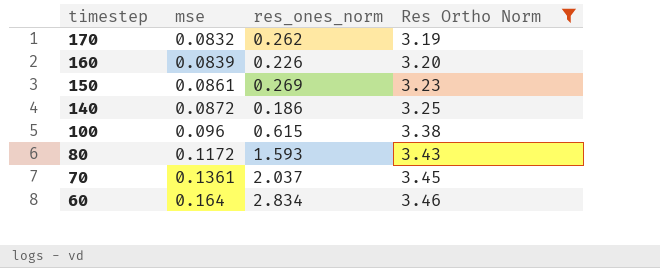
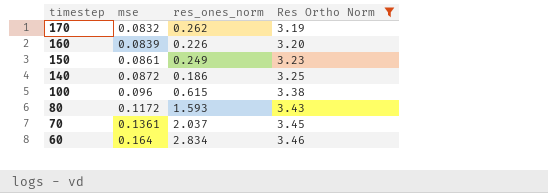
150 | res_ones_norm: 0.269 -> 0.249

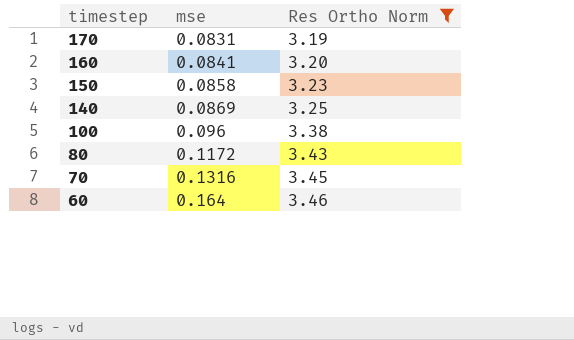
column res_ones_norm | position: 3 -> none
170 | mse: 0.0832 -> 0.0831
160 | mse: 0.0839 -> 0.0841
150 | mse: 0.0861 -> 0.0858
140 | mse: 0.0872 -> 0.0869
70 | mse: 0.1361 -> 0.1316

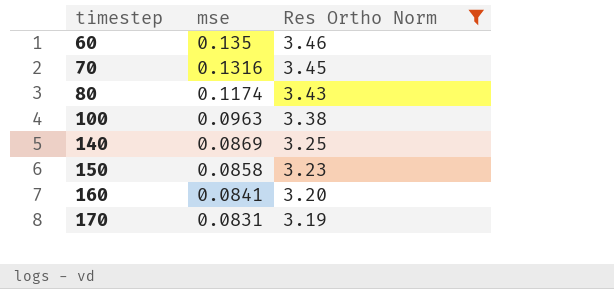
row order: timestep descending -> timestep ascending
60 | mse: 0.164 -> 0.135
80 | mse: 0.1172 -> 0.1174
100 | mse: 0.096 -> 0.0963

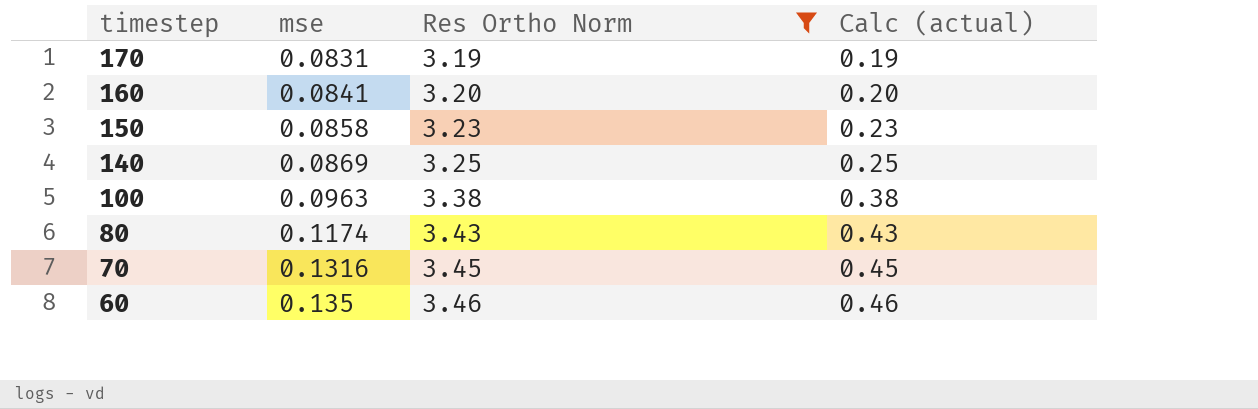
row order: timestep ascending -> timestep descending
column Calc (actual) | formula: none -> [Res Ortho Norm] - 3

